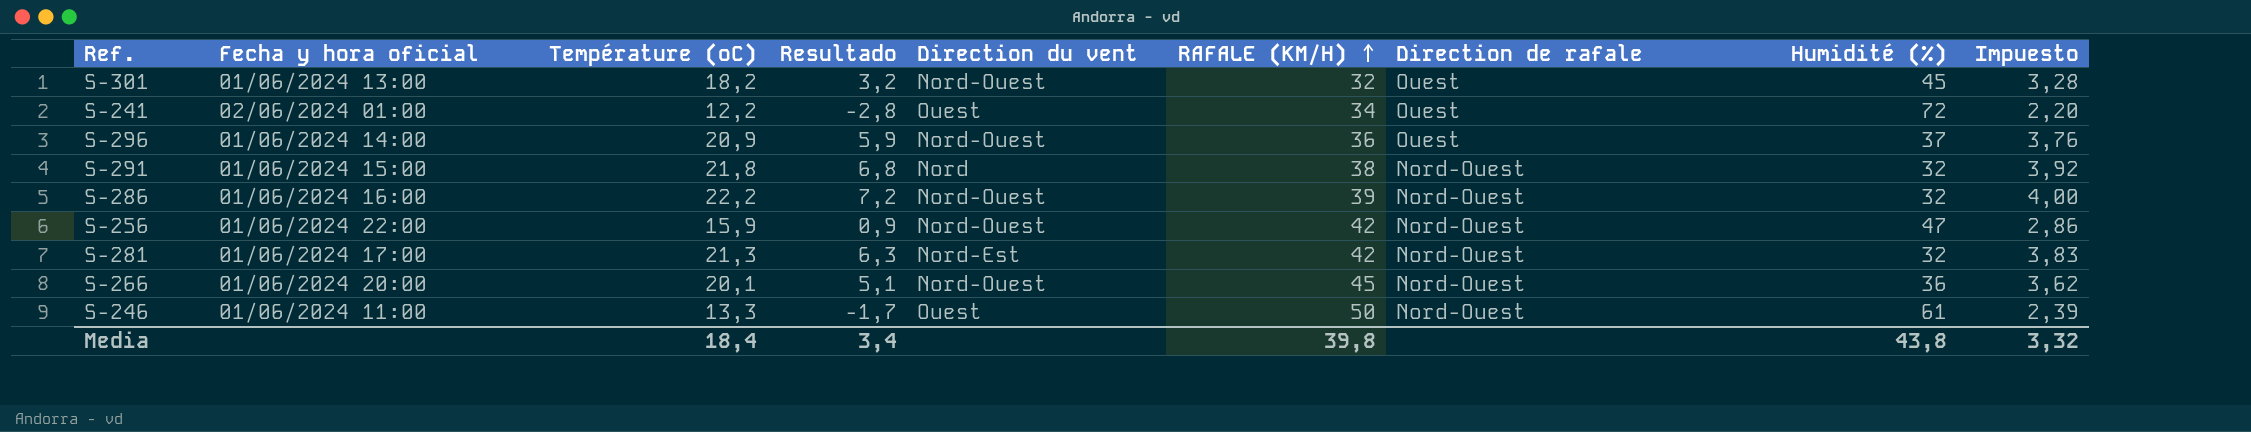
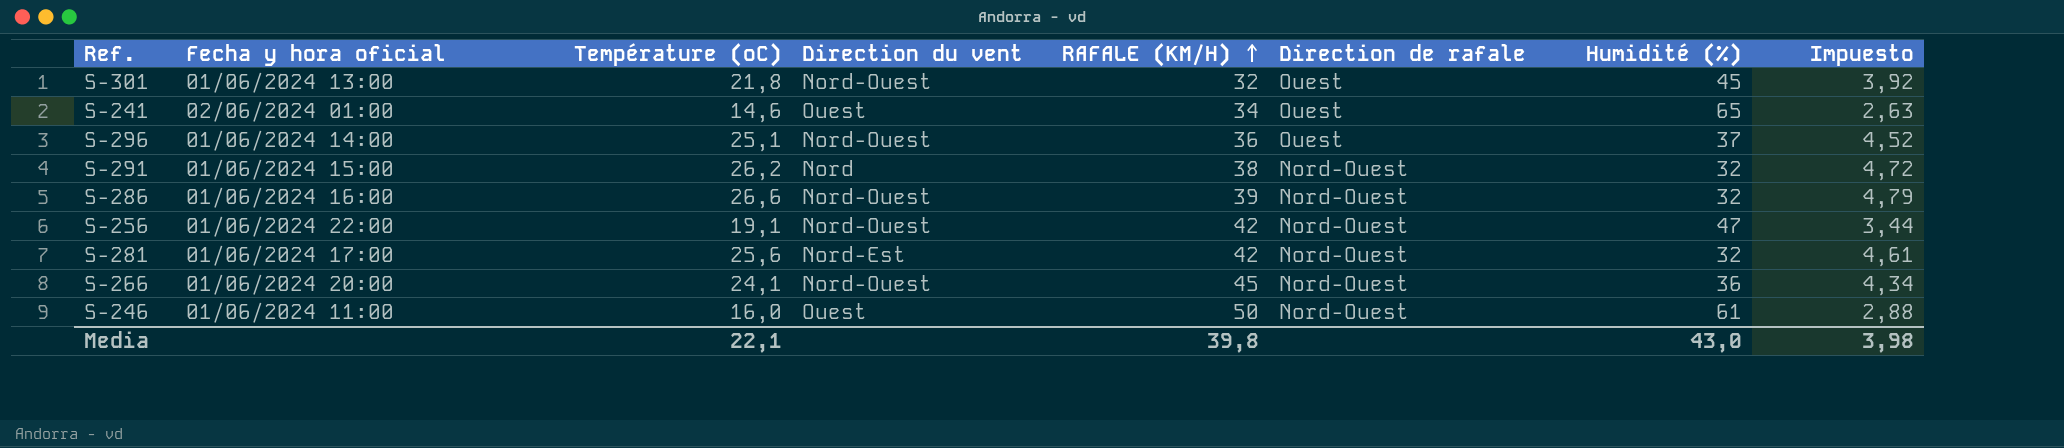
column Resultado | formula: [Température (ºC)] - 15 -> none
S-301 | Température (ºC): 18,2 -> 21,8
S-301 | Impuesto: 3,28 -> 3,92
S-241 | Température (ºC): 12,2 -> 14,6
S-241 | Humidité (%): 72 -> 65
S-241 | Impuesto: 2,20 -> 2,63
S-296 | Température (ºC): 20,9 -> 25,1
S-296 | Impuesto: 3,76 -> 4,52
S-291 | Température (ºC): 21,8 -> 26,2
S-291 | Impuesto: 3,92 -> 4,72
S-286 | Température (ºC): 22,2 -> 26,6
S-286 | Impuesto: 4,00 -> 4,79
S-256 | Température (ºC): 15,9 -> 19,1
S-256 | Impuesto: 2,86 -> 3,44
S-281 | Température (ºC): 21,3 -> 25,6
S-281 | Impuesto: 3,83 -> 4,61
S-266 | Température (ºC): 20,1 -> 24,1
S-266 | Impuesto: 3,62 -> 4,34
S-246 | Température (ºC): 13,3 -> 16,0
S-246 | Impuesto: 2,39 -> 2,88
Media | Température (ºC): 18,4 -> 22,1
Media | Humidité (%): 43,8 -> 43,0
Media | Impuesto: 3,32 -> 3,98

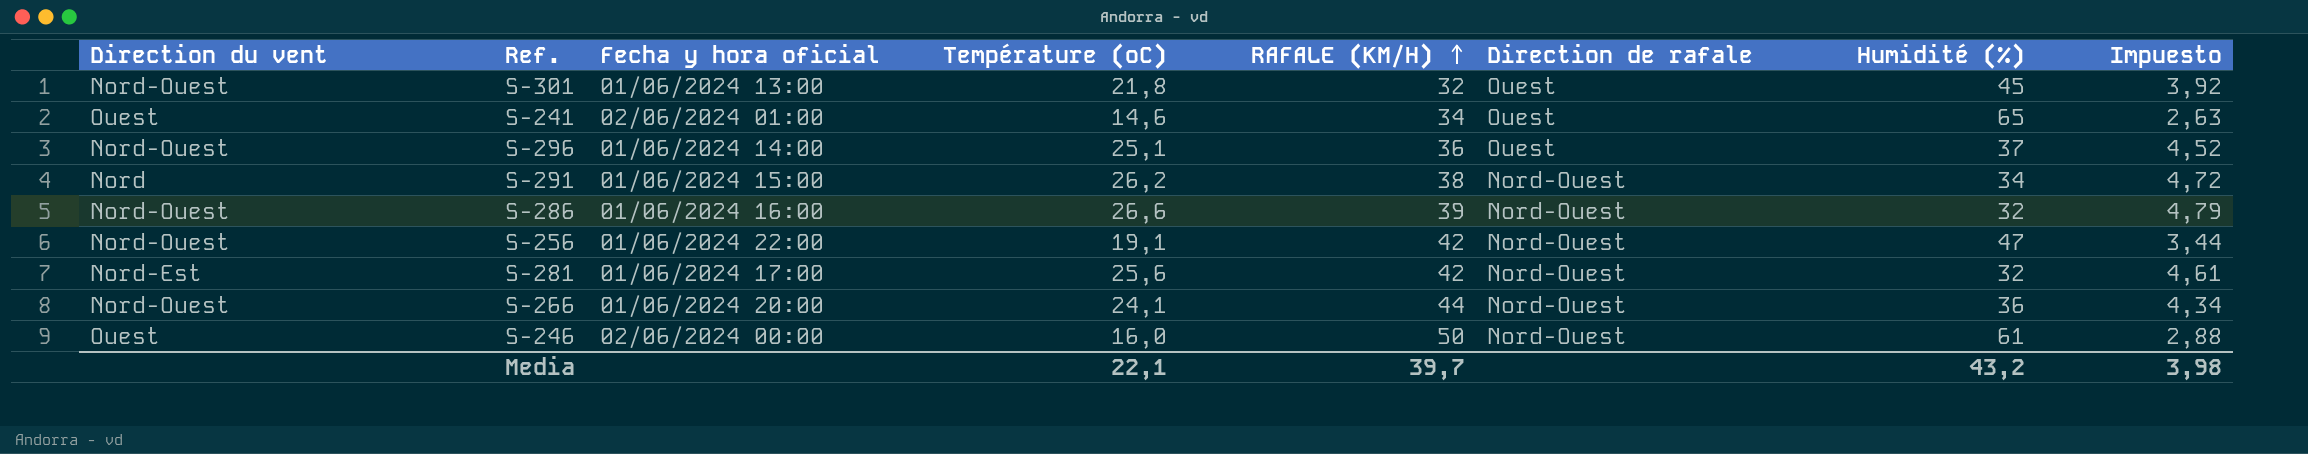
column Direction du vent | position: 4 -> 1
S-291 | Humidité (%): 32 -> 34
S-266 | RAFALE (KM/H): 45 -> 44
S-246 | Fecha y hora oficial: 01/06/2024 11:00 -> 02/06/2024 00:00
Media | RAFALE (KM/H): 39,8 -> 39,7
Media | Humidité (%): 43,0 -> 43,2

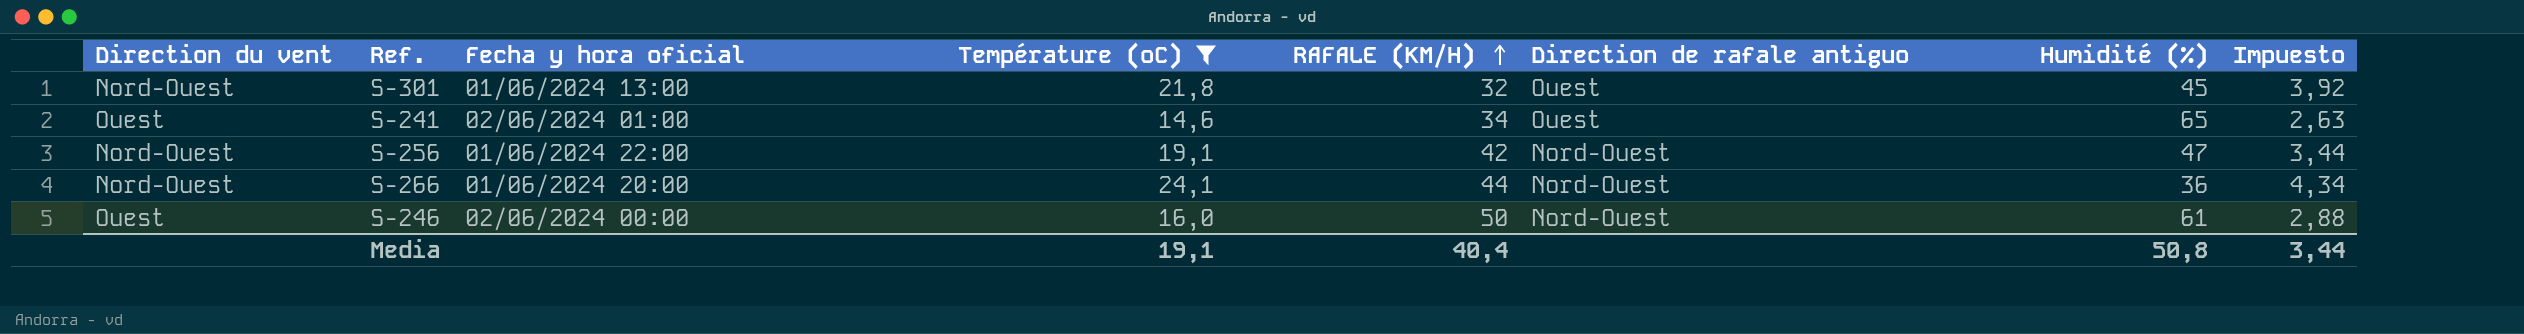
filter: none -> Température (ºC) <= 24,1
column name: Direction de rafale -> Direction de rafale antiguo
Media | Température (ºC): 22,1 -> 19,1
Media | RAFALE (KM/H): 39,7 -> 40,4
Media | Humidité (%): 43,2 -> 50,8
Media | Impuesto: 3,98 -> 3,44

